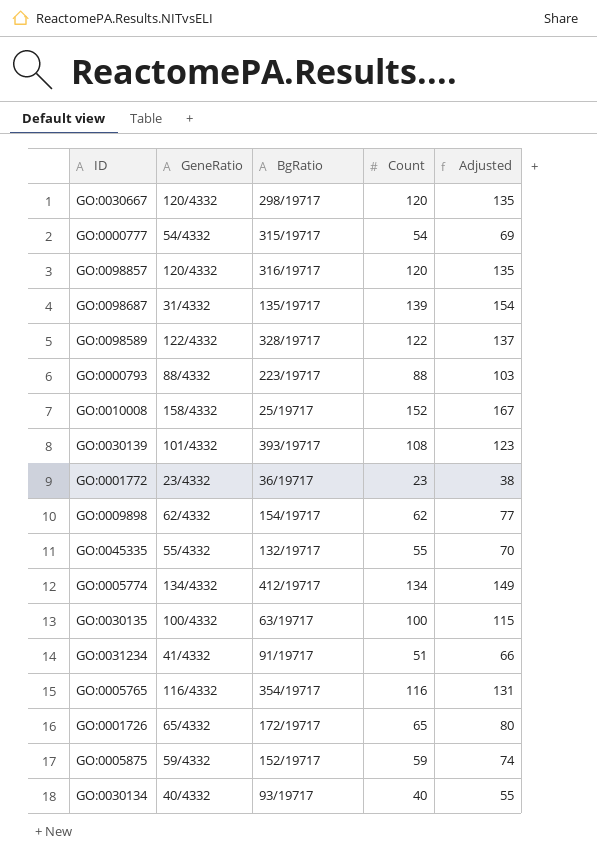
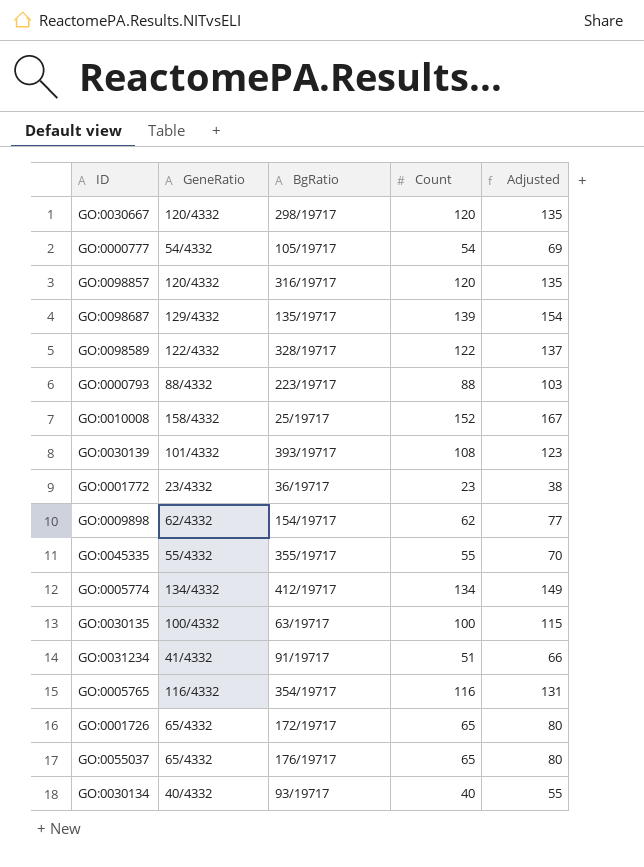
row GO:0005875: 59/4332 | 152/19717 | 59 | 74 -> none
GO:0000777 | BgRatio: 315/19717 -> 105/19717
GO:0098687 | GeneRatio: 31/4332 -> 129/4332
GO:0045335 | BgRatio: 132/19717 -> 355/19717
row GO:0055037: none -> 65/4332 | 176/19717 | 65 | 80

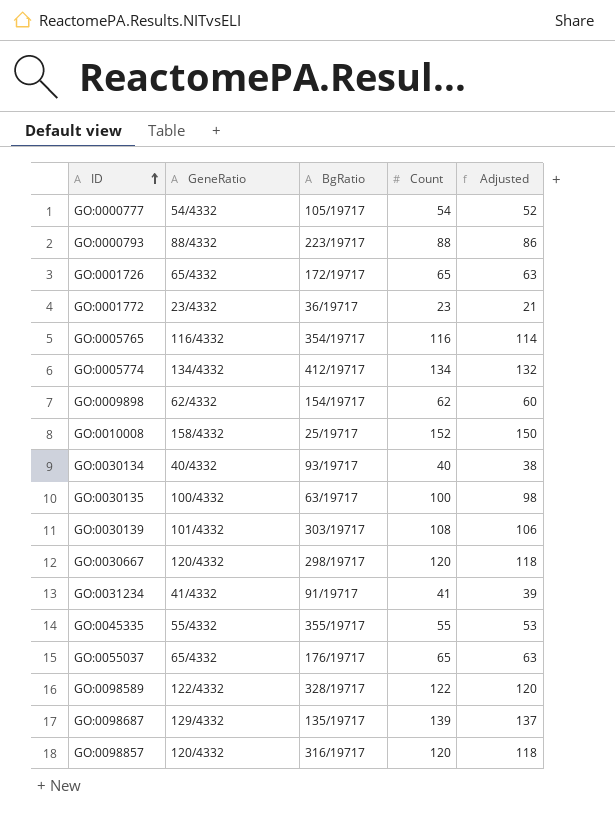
row order: none -> ID ascending
column Adjusted | formula: [Count] + 15 -> [Count] - 2
GO:0030139 | BgRatio: 393/19717 -> 303/19717
GO:0031234 | Count: 51 -> 41

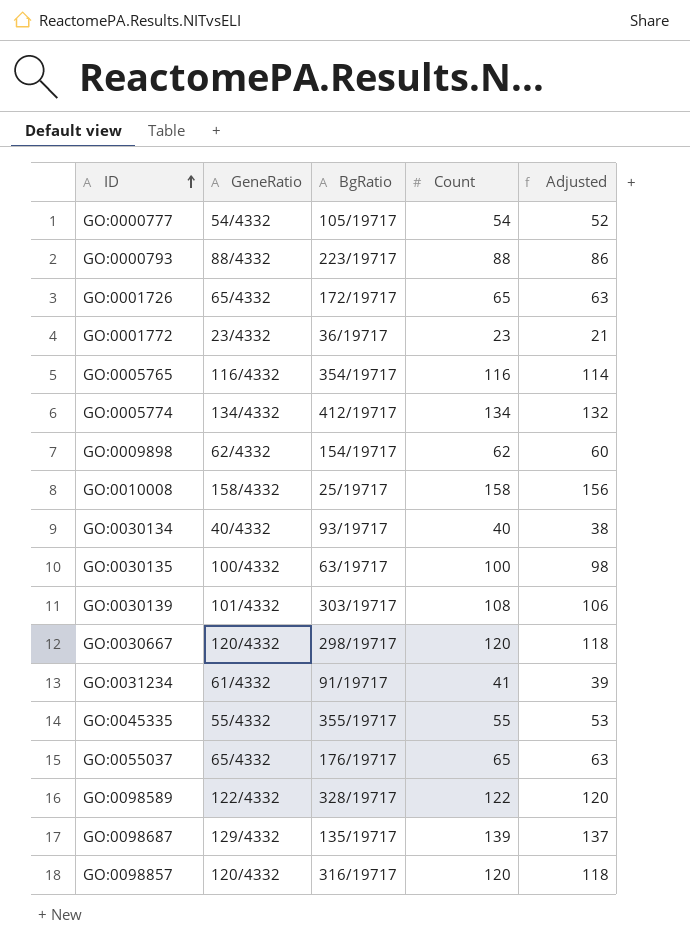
GO:0010008 | Count: 152 -> 158
GO:0010008 | Adjusted: 150 -> 156
GO:0031234 | GeneRatio: 41/4332 -> 61/4332

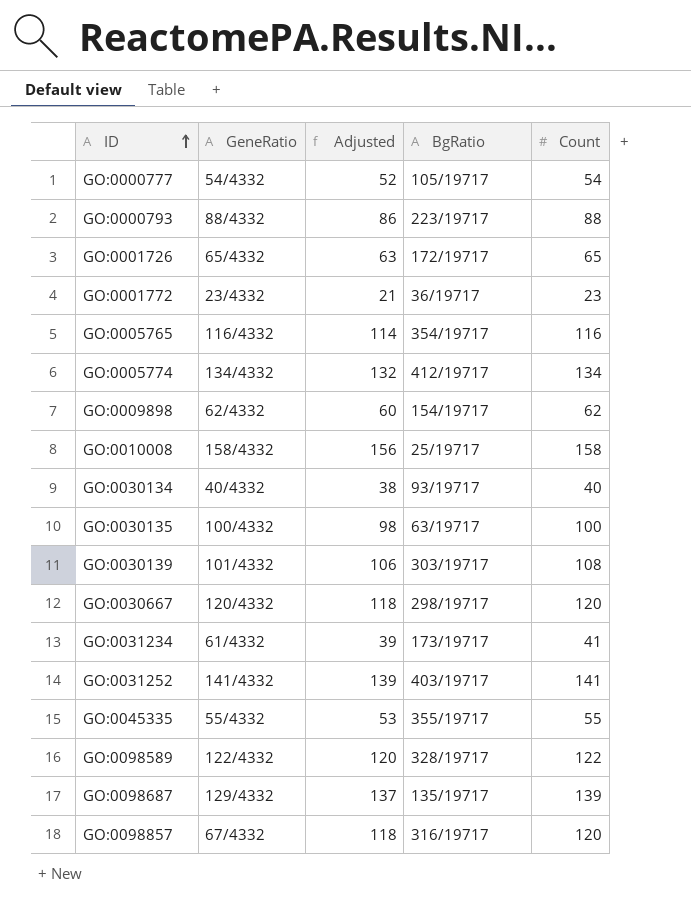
column Adjusted | position: 5 -> 3
row GO:0055037: 65/4332 | 176/19717 | 65 | 63 -> none
GO:0031234 | BgRatio: 91/19717 -> 173/19717
row GO:0031252: none -> 141/4332 | 139 | 403/19717 | 141
GO:0098857 | GeneRatio: 120/4332 -> 67/4332

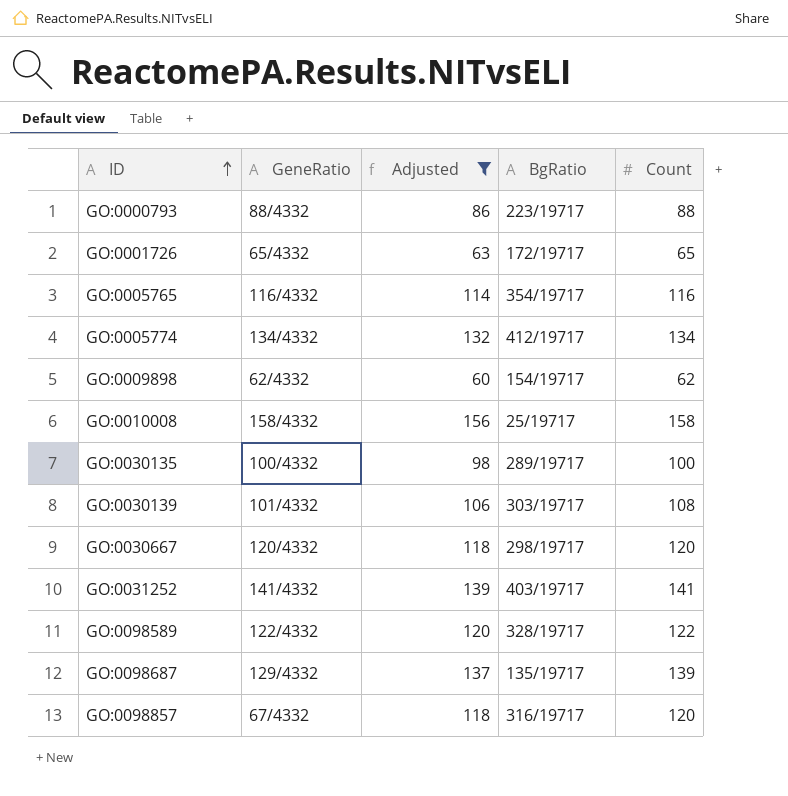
filter: none -> Adjusted >= 60
GO:0030135 | BgRatio: 63/19717 -> 289/19717

